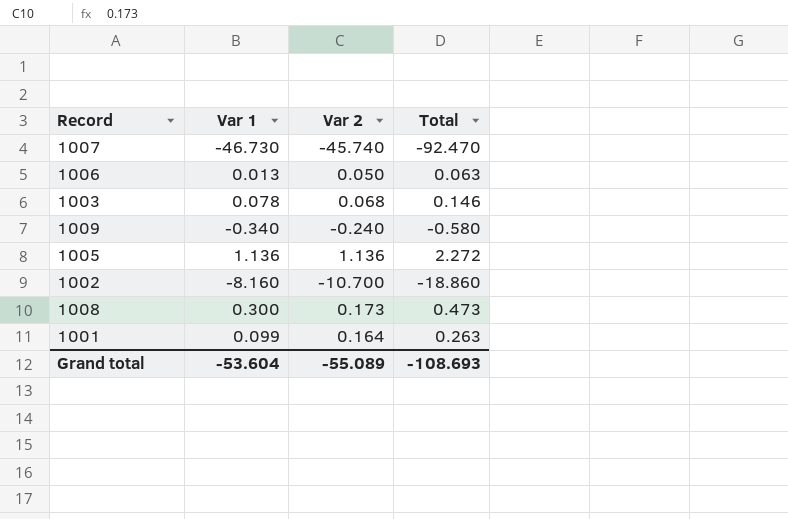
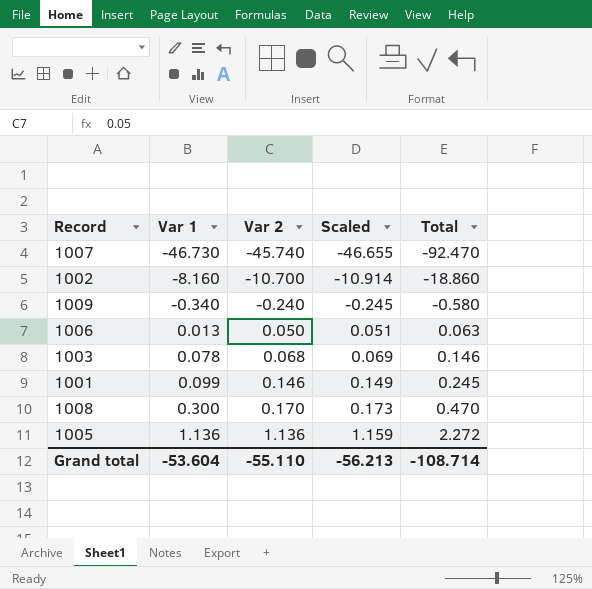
row order: none -> Var 1 ascending
column Scaled | formula: none -> [Var 2] * 1.02
1001 | Var 2: 0.164 -> 0.146
1001 | Total: 0.263 -> 0.245
1008 | Var 2: 0.173 -> 0.170
1008 | Total: 0.473 -> 0.470
Grand total | Var 2: -55.089 -> -55.110
Grand total | Total: -108.693 -> -108.714

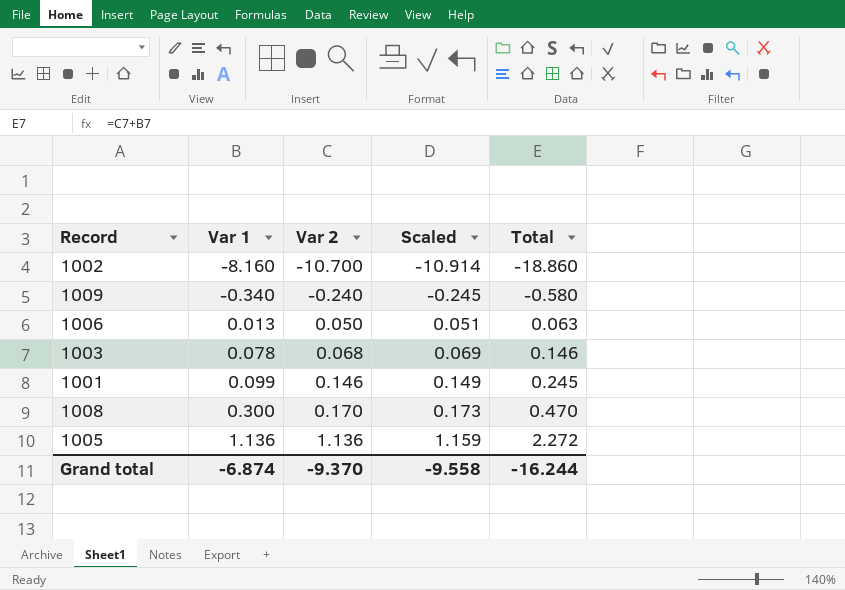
row 1007: -46.730 | -45.740 | -46.655 | -92.470 -> none
Grand total | Var 1: -53.604 -> -6.874
Grand total | Var 2: -55.110 -> -9.370
Grand total | Scaled: -56.213 -> -9.558
Grand total | Total: -108.714 -> -16.244

